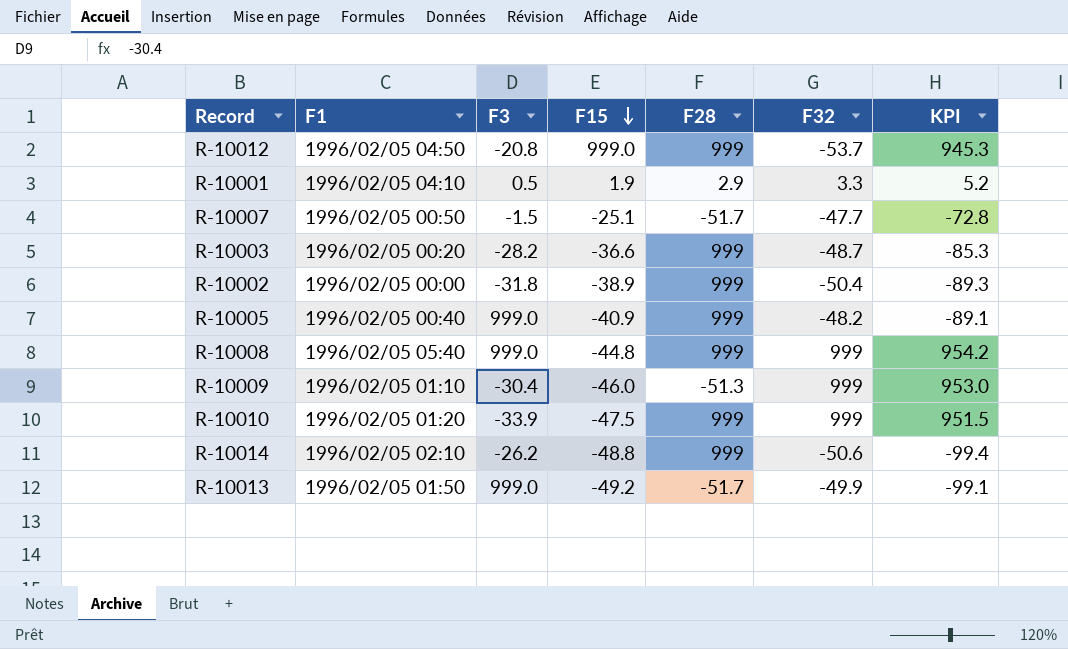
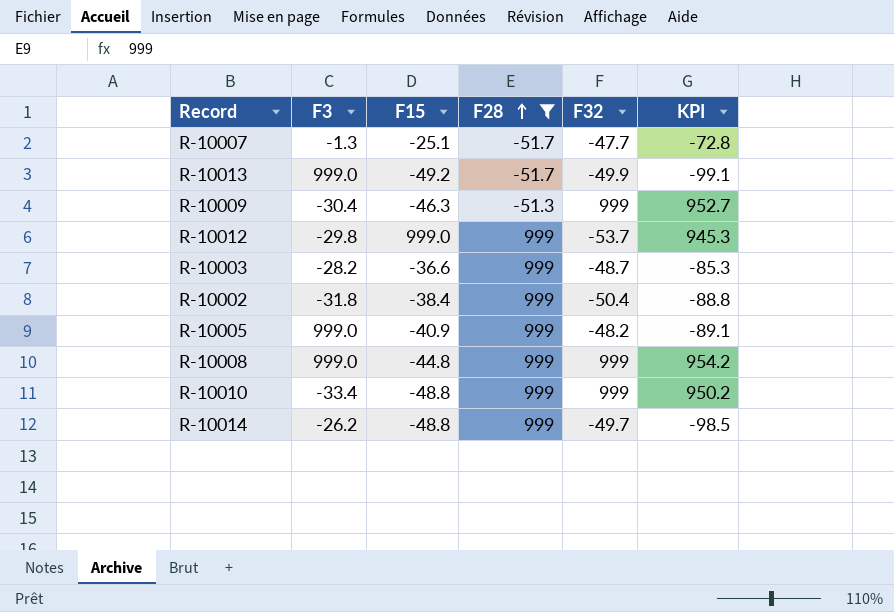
filter: none -> F28 != 2.9
row order: F15 descending -> F28 ascending
column F1 | position: 2 -> none
R-10007 | F3: -1.5 -> -1.3
R-10009 | F15: -46.0 -> -46.3
R-10009 | KPI: 953.0 -> 952.7
R-10012 | F3: -20.8 -> -29.8
R-10002 | F15: -38.9 -> -38.4
R-10002 | KPI: -89.3 -> -88.8
R-10010 | F3: -33.9 -> -33.4
R-10010 | F15: -47.5 -> -48.8
R-10010 | KPI: 951.5 -> 950.2
R-10014 | F32: -50.6 -> -49.7
R-10014 | KPI: -99.4 -> -98.5

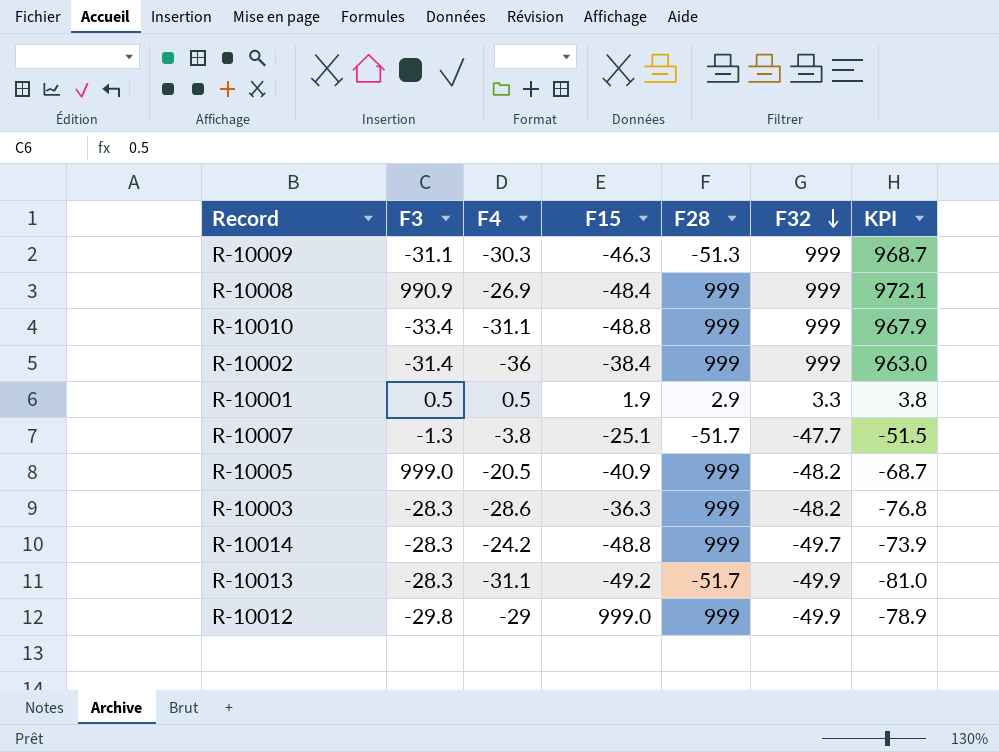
filter: F28 != 2.9 -> none
row order: F28 ascending -> F32 descending
column F4 | position: none -> 3
column KPI | formula: [F15] + [F32] -> [F4] + [F32]
R-10009 | F3: -30.4 -> -31.1
R-10008 | F3: 999.0 -> 990.9
R-10008 | F15: -44.8 -> -48.4
R-10002 | F3: -31.8 -> -31.4
R-10002 | F32: -50.4 -> 999
R-10003 | F3: -28.2 -> -28.3
R-10003 | F15: -36.6 -> -36.3
R-10003 | F32: -48.7 -> -48.2
R-10014 | F3: -26.2 -> -28.3
R-10013 | F3: 999.0 -> -28.3
R-10012 | F32: -53.7 -> -49.9

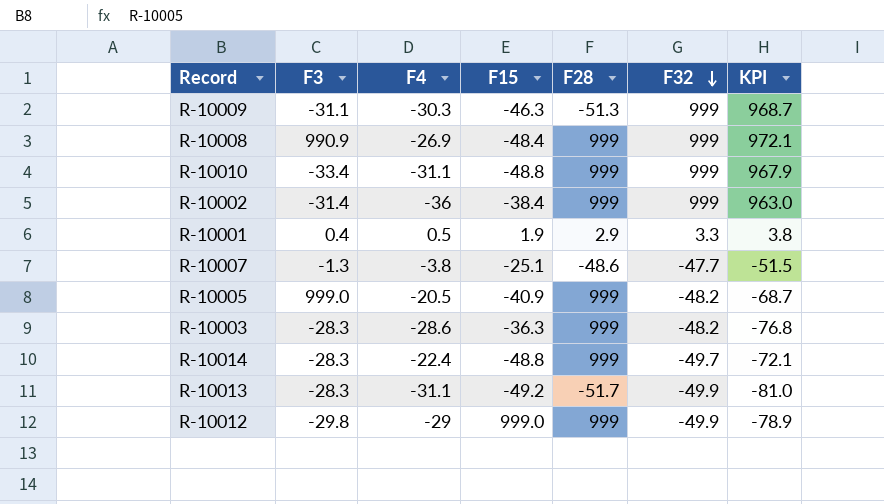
R-10001 | F3: 0.5 -> 0.4
R-10007 | F28: -51.7 -> -48.6
R-10014 | F4: -24.2 -> -22.4
R-10014 | KPI: -73.9 -> -72.1

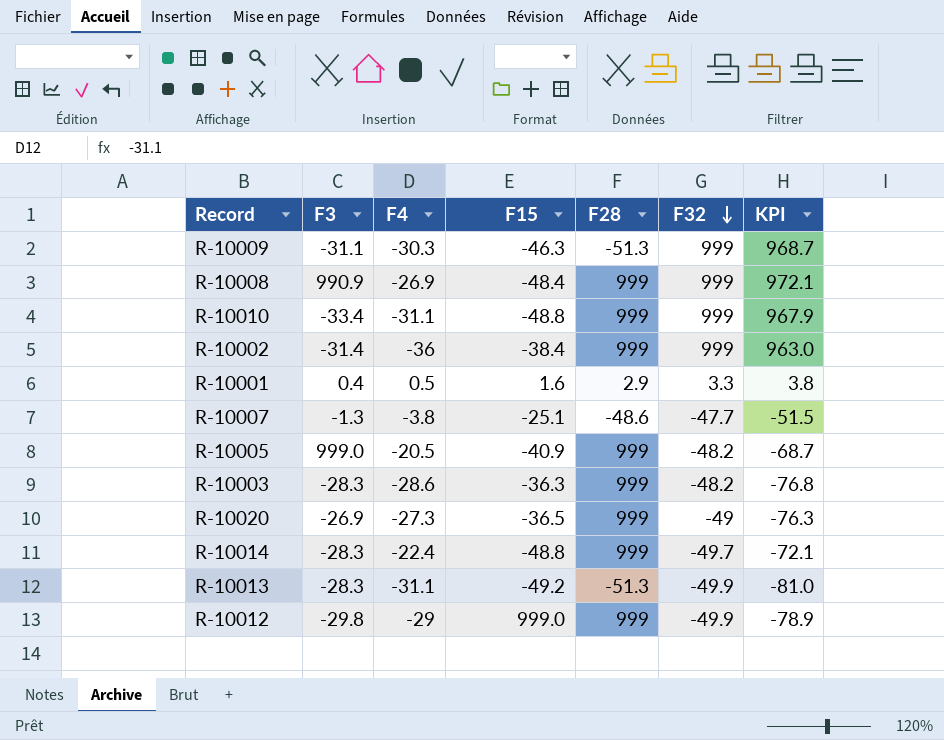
R-10001 | F15: 1.9 -> 1.6
row R-10020: none -> -26.9 | -27.3 | -36.5 | 999 | -49 | -76.3
R-10013 | F28: -51.7 -> -51.3

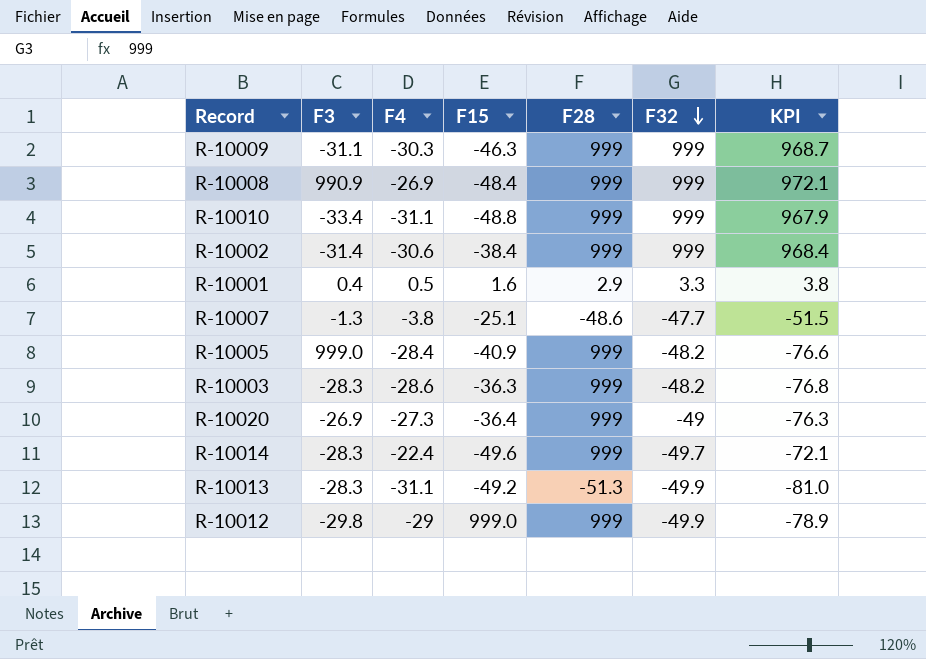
R-10009 | F28: -51.3 -> 999
R-10002 | F4: -36 -> -30.6
R-10002 | KPI: 963.0 -> 968.4
R-10005 | F4: -20.5 -> -28.4
R-10005 | KPI: -68.7 -> -76.6
R-10020 | F15: -36.5 -> -36.4
R-10014 | F15: -48.8 -> -49.6

